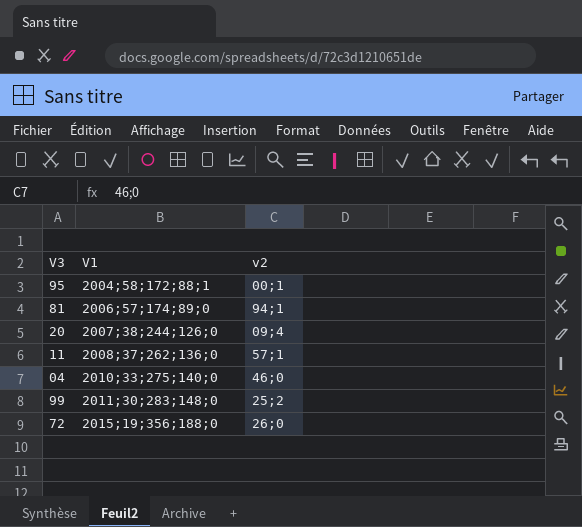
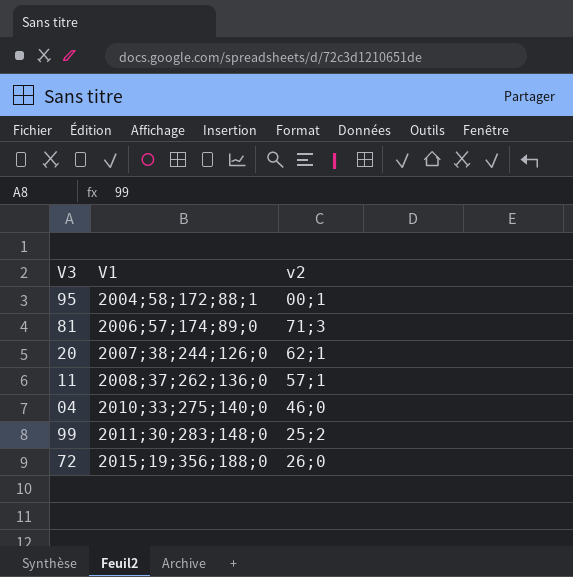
81 | v2: 94;1 -> 71;3
20 | v2: 09;4 -> 62;1

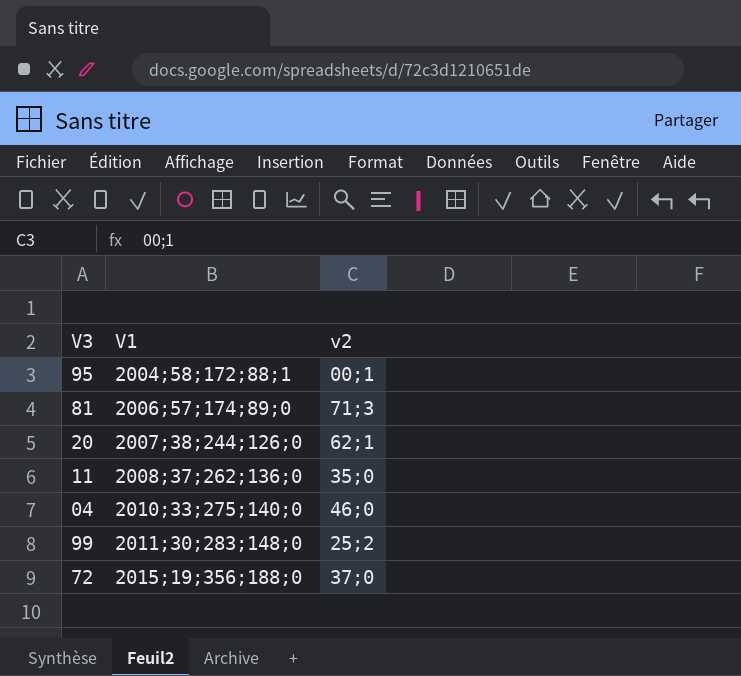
11 | v2: 57;1 -> 35;0
72 | v2: 26;0 -> 37;0

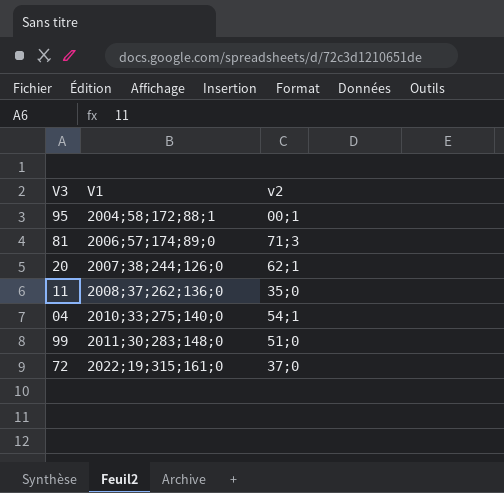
04 | v2: 46;0 -> 54;1
99 | v2: 25;2 -> 51;0
72 | V1: 2015;19;356;188;0 -> 2022;19;315;161;0

